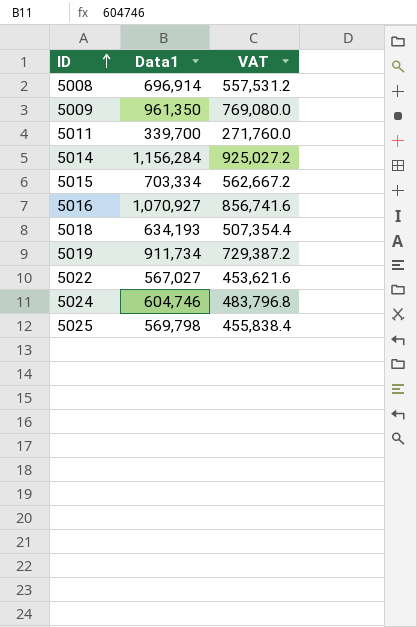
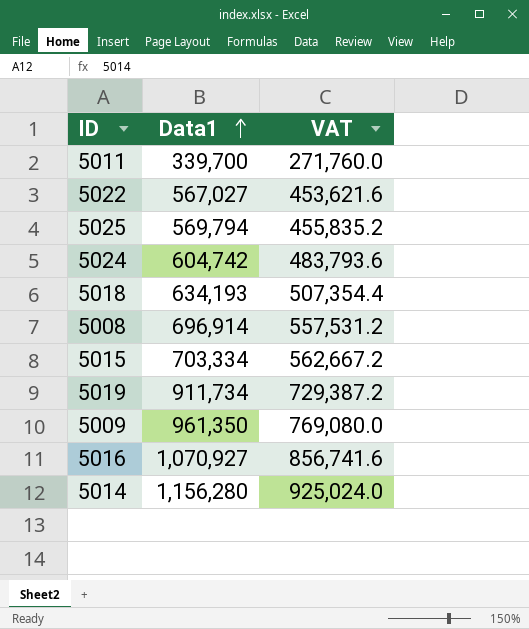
row order: ID ascending -> Data1 ascending
5025 | Data1: 569,798 -> 569,794
5025 | VAT: 455,838.4 -> 455,835.2
5024 | Data1: 604,746 -> 604,742
5024 | VAT: 483,796.8 -> 483,793.6
5014 | Data1: 1,156,284 -> 1,156,280
5014 | VAT: 925,027.2 -> 925,024.0

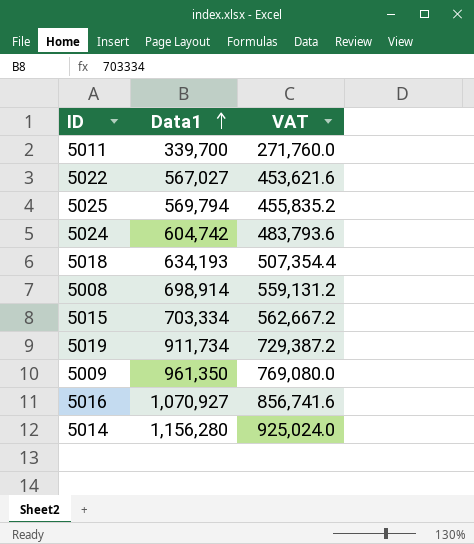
5008 | Data1: 696,914 -> 698,914
5008 | VAT: 557,531.2 -> 559,131.2

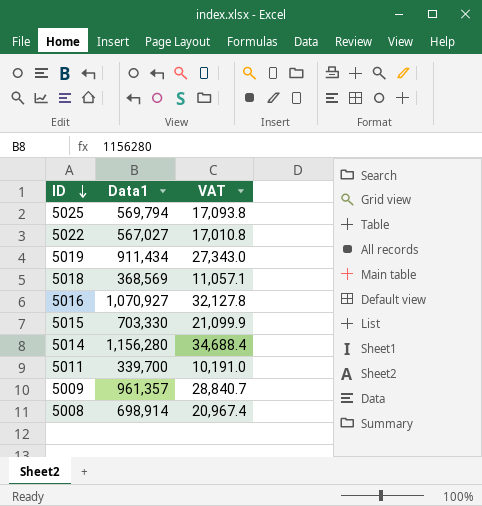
row order: Data1 ascending -> ID descending
column VAT | formula: [Data1] * 0.8 -> [Data1] * 0.03
row 5024: 604,742 | 483,793.6 -> none
5019 | Data1: 911,734 -> 911,434
5018 | Data1: 634,193 -> 368,569
5015 | Data1: 703,334 -> 703,330
5009 | Data1: 961,350 -> 961,357

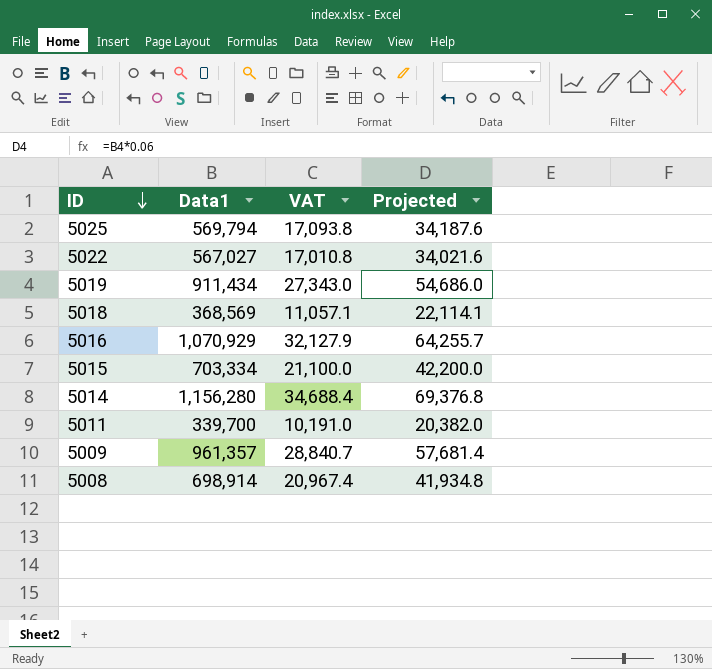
column Projected | formula: none -> [Data1] * 0.06
5016 | Data1: 1,070,927 -> 1,070,929
5016 | VAT: 32,127.8 -> 32,127.9
5015 | Data1: 703,330 -> 703,334
5015 | VAT: 21,099.9 -> 21,100.0

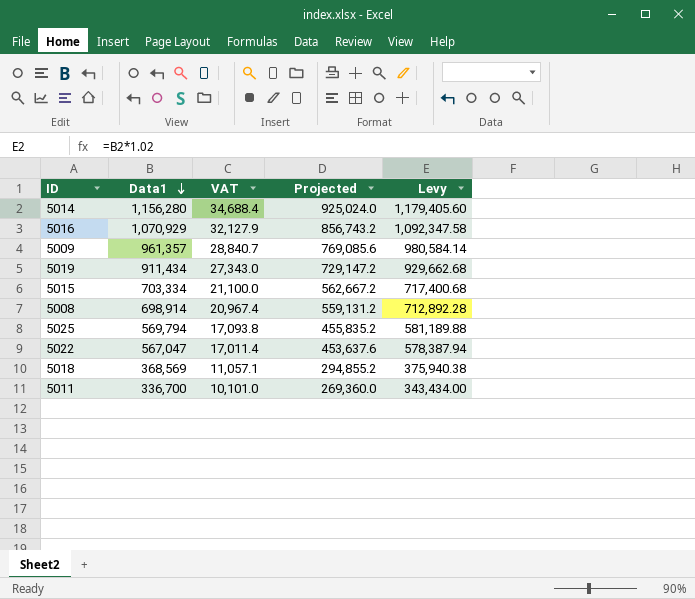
row order: ID descending -> Data1 descending
column Projected | formula: [Data1] * 0.06 -> [Data1] * 0.8
column Levy | formula: none -> [Data1] * 1.02
5022 | Data1: 567,027 -> 567,047
5022 | VAT: 17,010.8 -> 17,011.4
5011 | Data1: 339,700 -> 336,700
5011 | VAT: 10,191.0 -> 10,101.0

